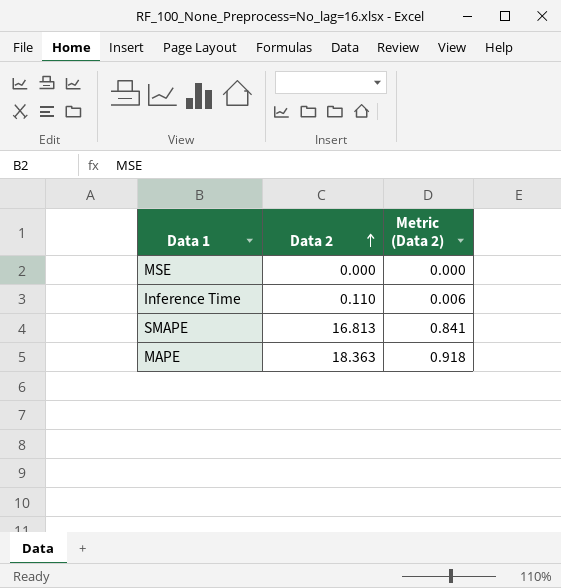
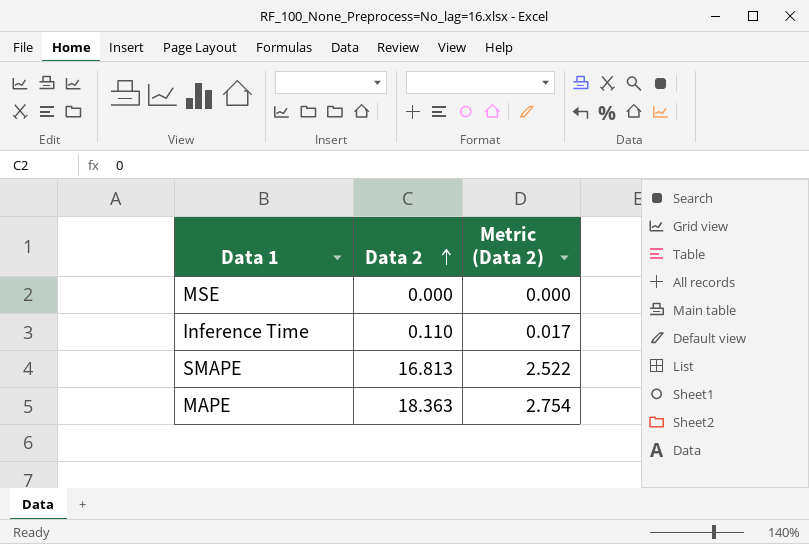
column Metric (Data 2) | formula: [Data 2] * 0.05 -> [Data 2] * 0.15

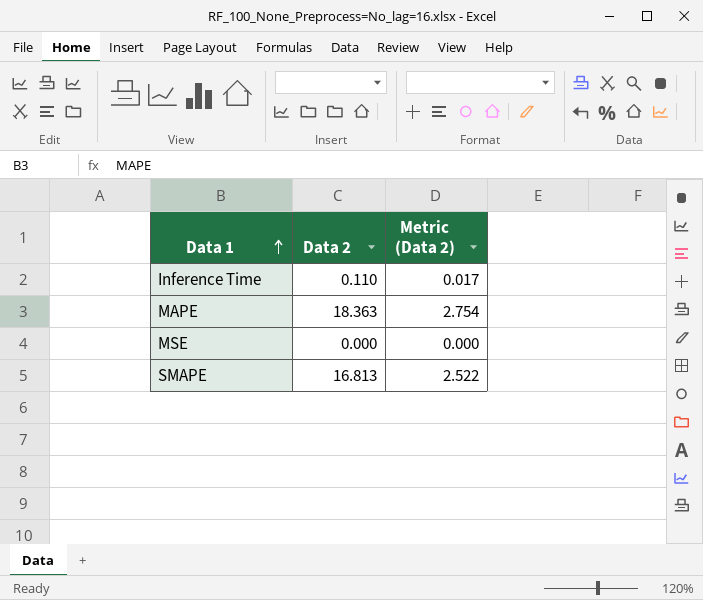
row order: Data 2 ascending -> Data 1 ascending

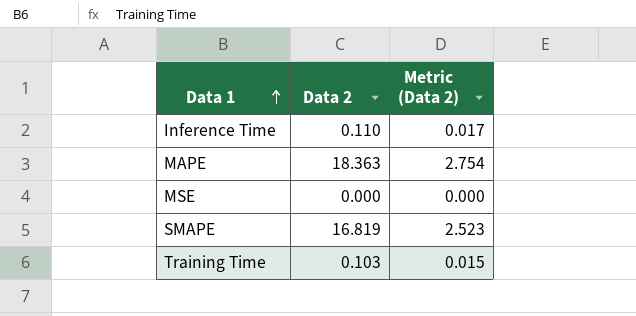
SMAPE | Data 2: 16.813 -> 16.819
SMAPE | Metric (Data 2): 2.522 -> 2.523
row Training Time: none -> 0.103 | 0.015

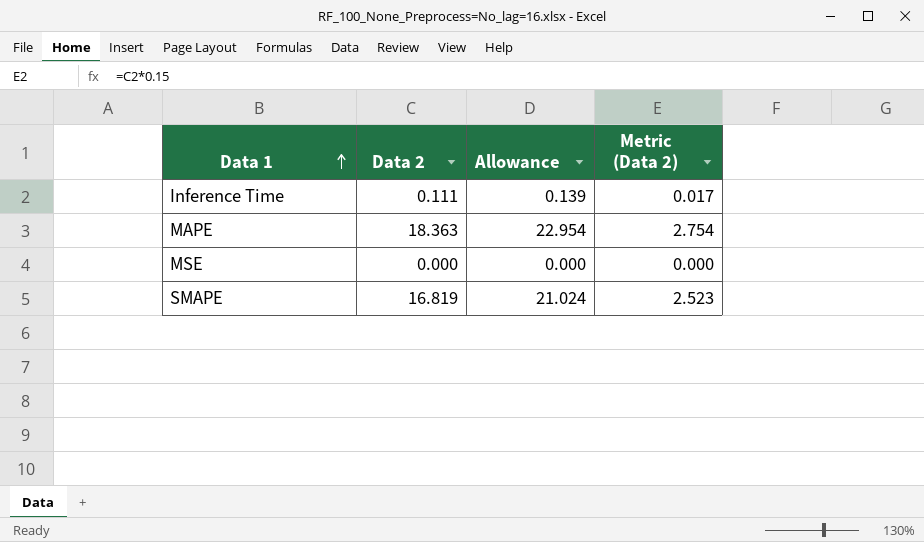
column Allowance | formula: none -> [Data 2] * 1.25
row Training Time: 0.103 | 0.015 -> none
Inference Time | Data 2: 0.110 -> 0.111

